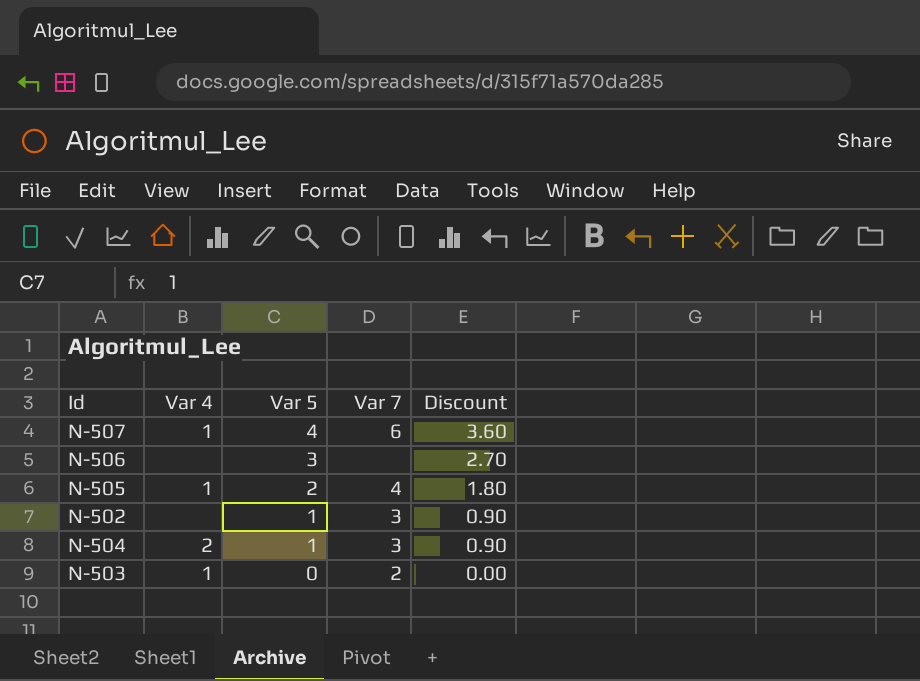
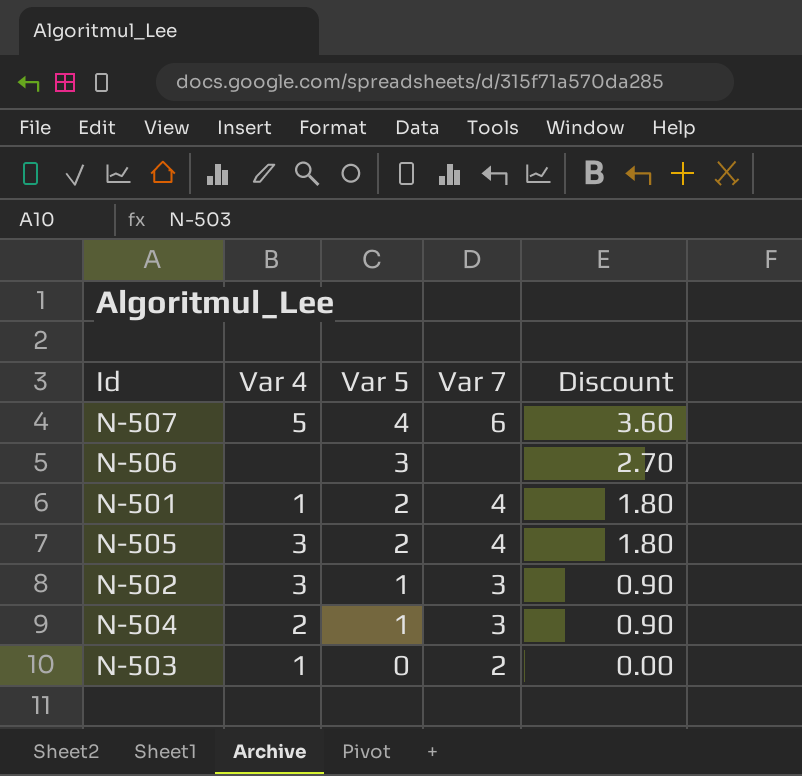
N-507 | Var 4: 1 -> 5
row N-501: none -> 1 | 2 | 4 | 1.80
N-505 | Var 4: 1 -> 3
N-502 | Var 4: none -> 3

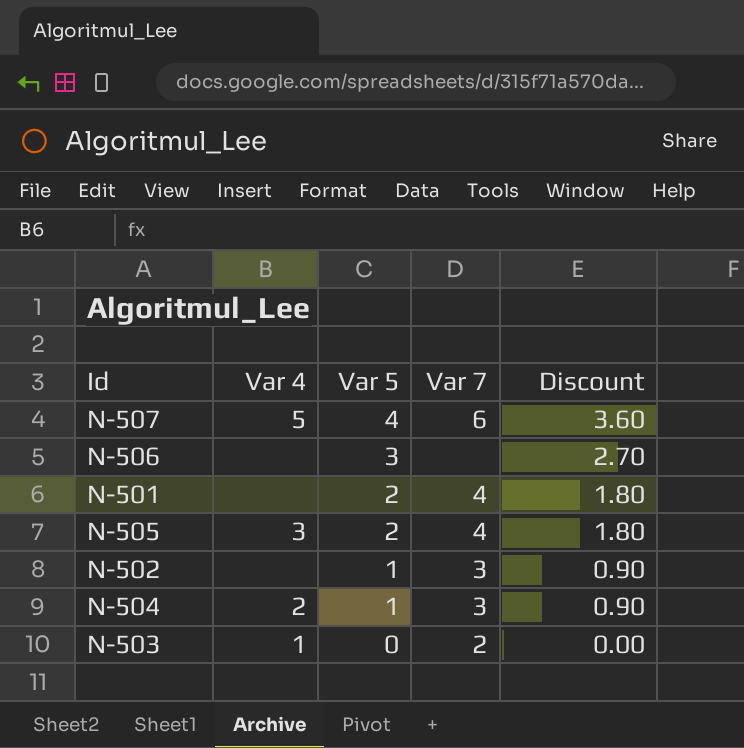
N-501 | Var 4: 1 -> none
N-502 | Var 4: 3 -> none

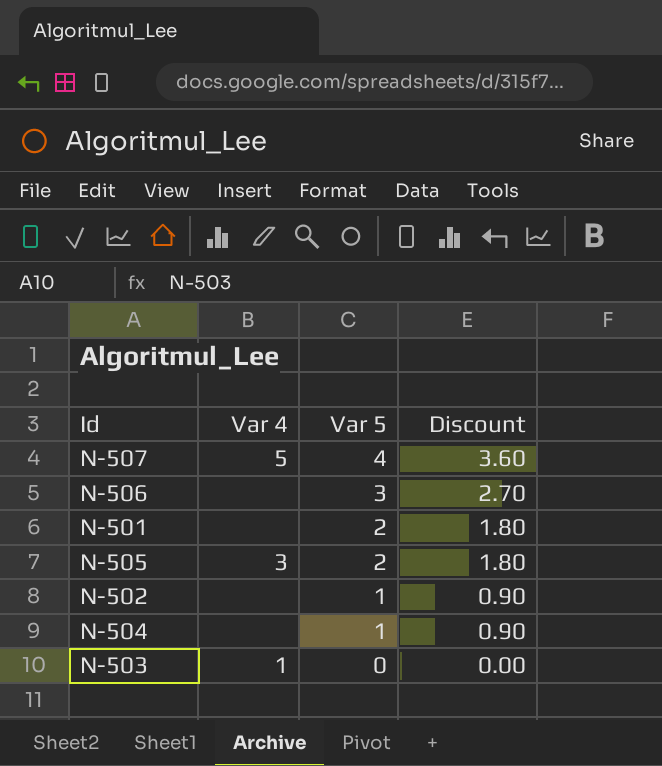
column Var 7 | position: 4 -> none
N-504 | Var 4: 2 -> none

